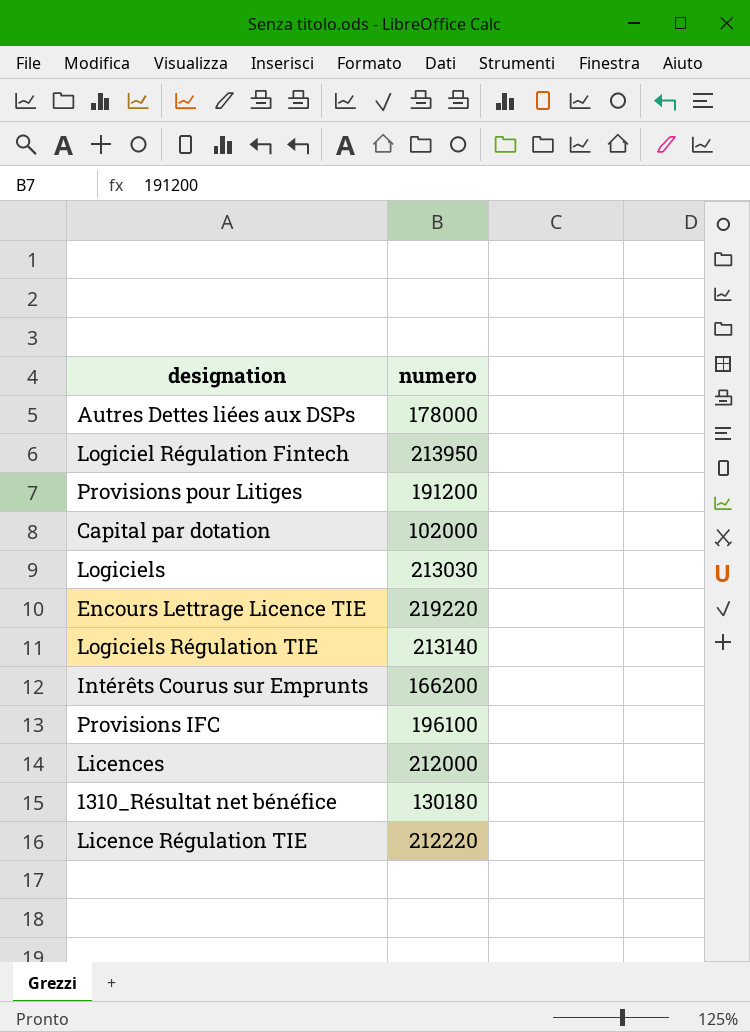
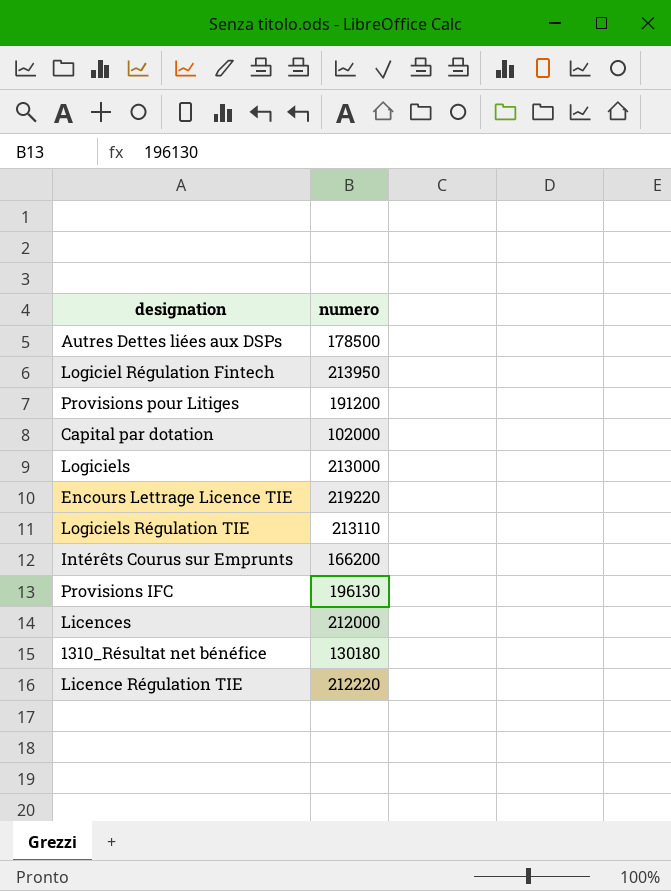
Autres Dettes liées aux DSPs | numero: 178000 -> 178500
Logiciels | numero: 213030 -> 213000
Logiciels Régulation TIE | numero: 213140 -> 213110
Provisions IFC | numero: 196100 -> 196130

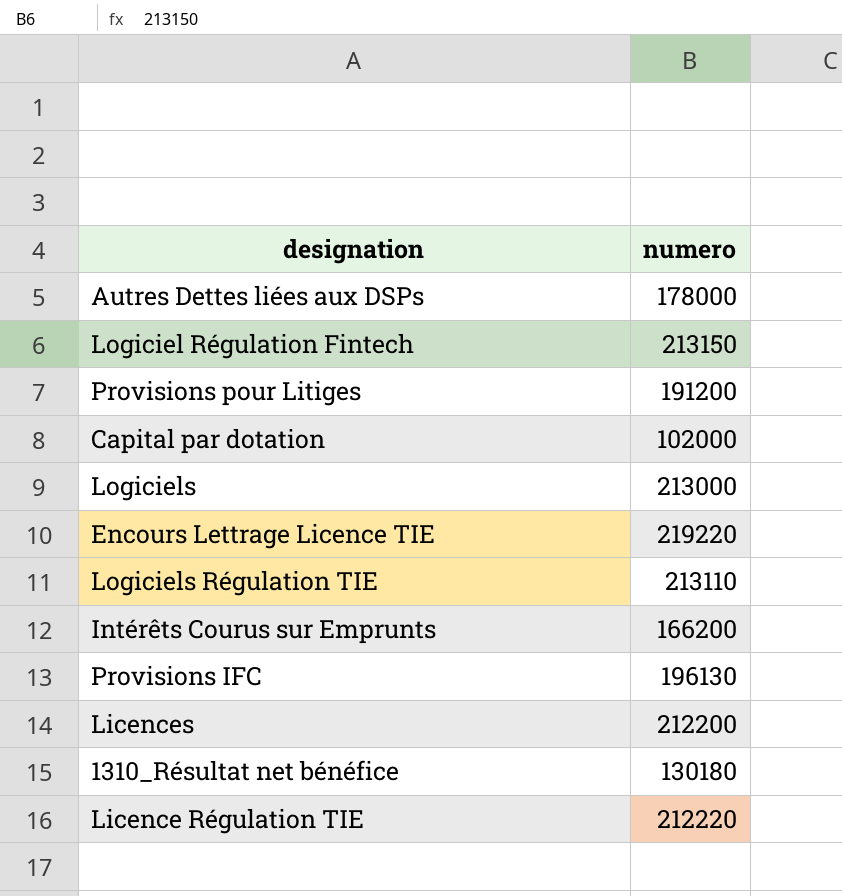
Autres Dettes liées aux DSPs | numero: 178500 -> 178000
Logiciel Régulation Fintech | numero: 213950 -> 213150
Licences | numero: 212000 -> 212200

